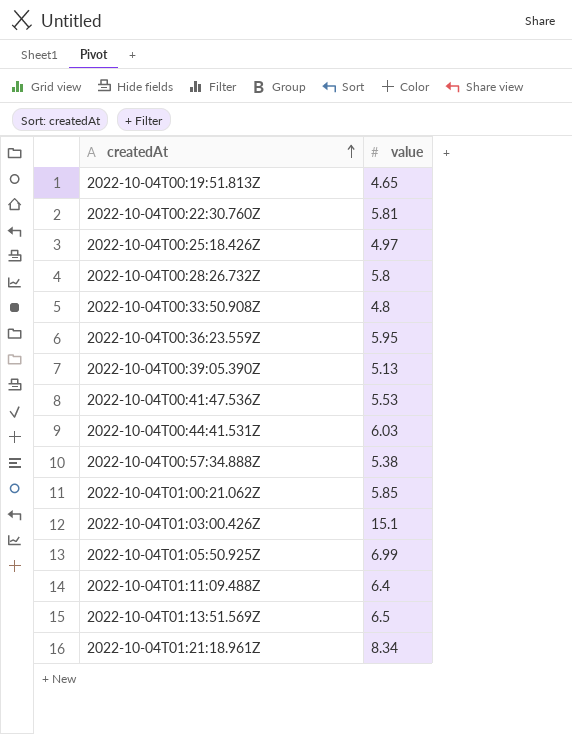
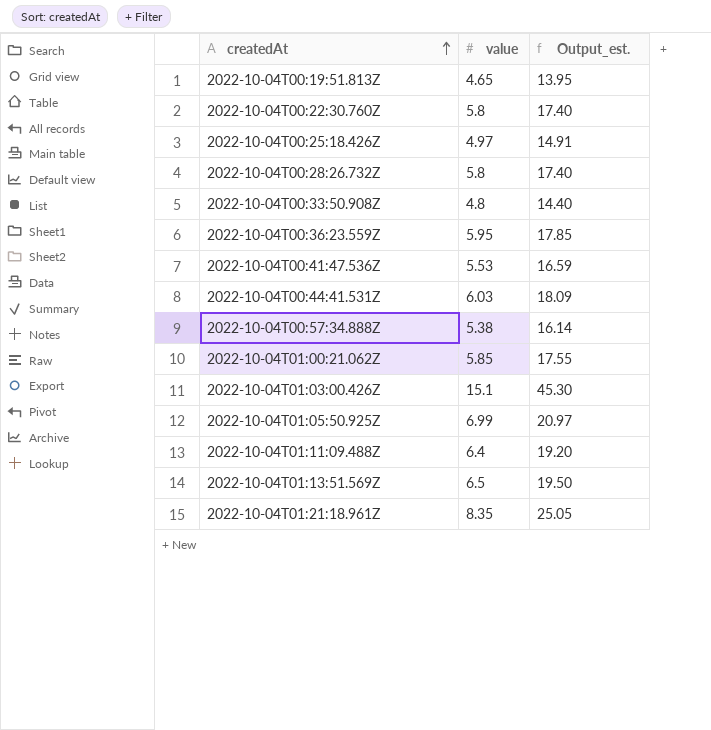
column Output_est. | formula: none -> [value] * 3
row 2022-10-04T00:39:05.390Z: 5.13 -> none
2022-10-04T00:22:30.760Z | value: 5.81 -> 5.8
2022-10-04T01:21:18.961Z | value: 8.34 -> 8.35

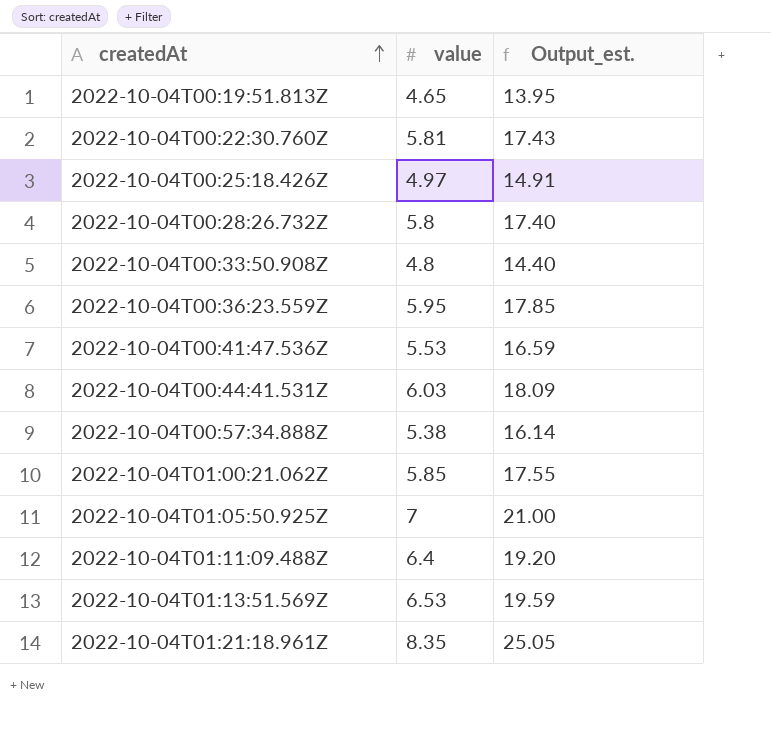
row 2022-10-04T01:03:00.426Z: 15.1 | 45.30 -> none
2022-10-04T00:22:30.760Z | value: 5.8 -> 5.81
2022-10-04T00:22:30.760Z | Output_est.: 17.40 -> 17.43
2022-10-04T01:05:50.925Z | value: 6.99 -> 7
2022-10-04T01:05:50.925Z | Output_est.: 20.97 -> 21.00
2022-10-04T01:13:51.569Z | value: 6.5 -> 6.53
2022-10-04T01:13:51.569Z | Output_est.: 19.50 -> 19.59

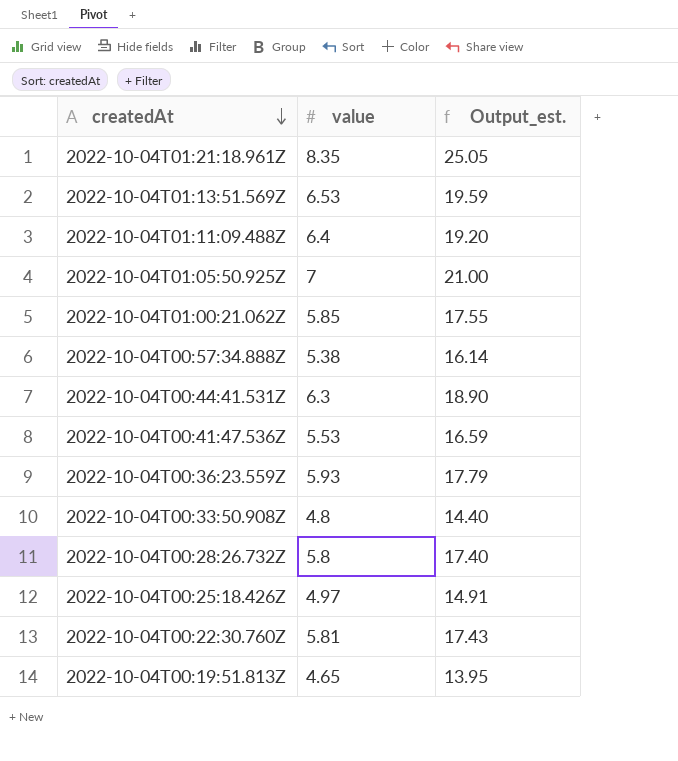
row order: createdAt ascending -> createdAt descending
2022-10-04T00:44:41.531Z | value: 6.03 -> 6.3
2022-10-04T00:44:41.531Z | Output_est.: 18.09 -> 18.90
2022-10-04T00:36:23.559Z | value: 5.95 -> 5.93
2022-10-04T00:36:23.559Z | Output_est.: 17.85 -> 17.79

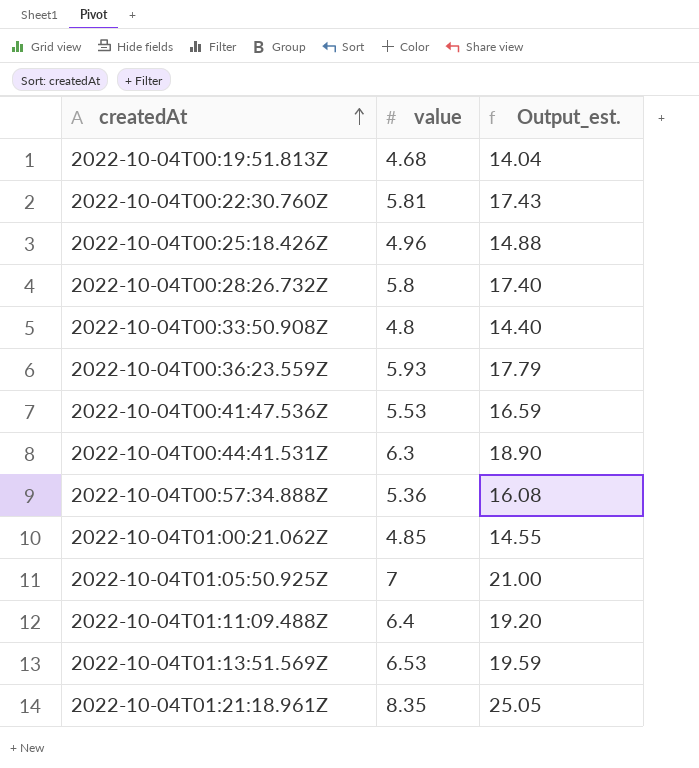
row order: createdAt descending -> createdAt ascending
2022-10-04T00:19:51.813Z | value: 4.65 -> 4.68
2022-10-04T00:19:51.813Z | Output_est.: 13.95 -> 14.04
2022-10-04T00:25:18.426Z | value: 4.97 -> 4.96
2022-10-04T00:25:18.426Z | Output_est.: 14.91 -> 14.88
2022-10-04T00:57:34.888Z | value: 5.38 -> 5.36
2022-10-04T00:57:34.888Z | Output_est.: 16.14 -> 16.08
2022-10-04T01:00:21.062Z | value: 5.85 -> 4.85
2022-10-04T01:00:21.062Z | Output_est.: 17.55 -> 14.55

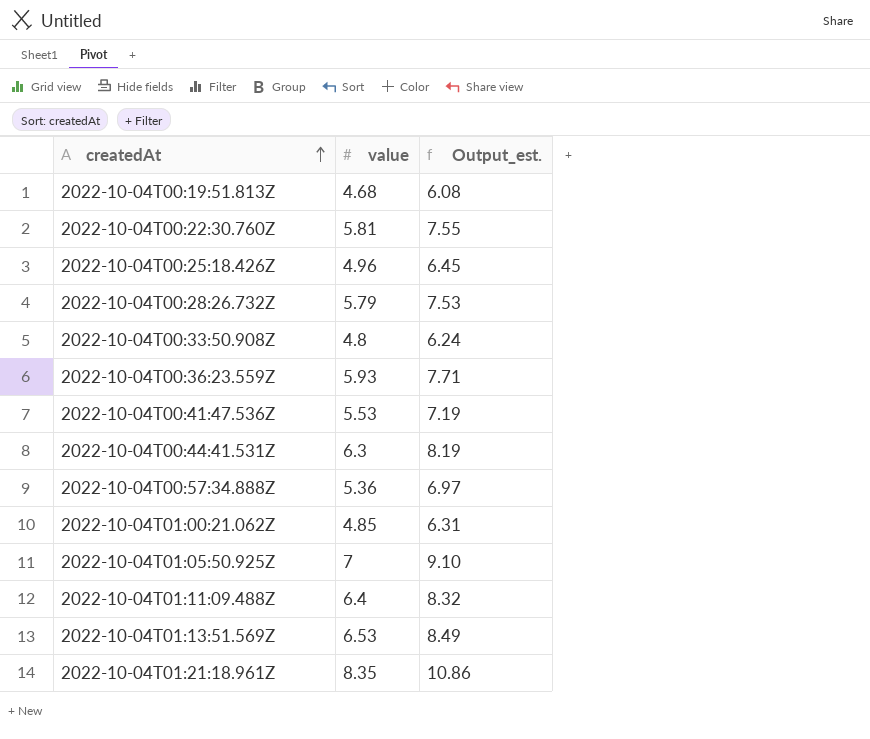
column Output_est. | formula: [value] * 3 -> [value] * 1.3
2022-10-04T00:28:26.732Z | value: 5.8 -> 5.79

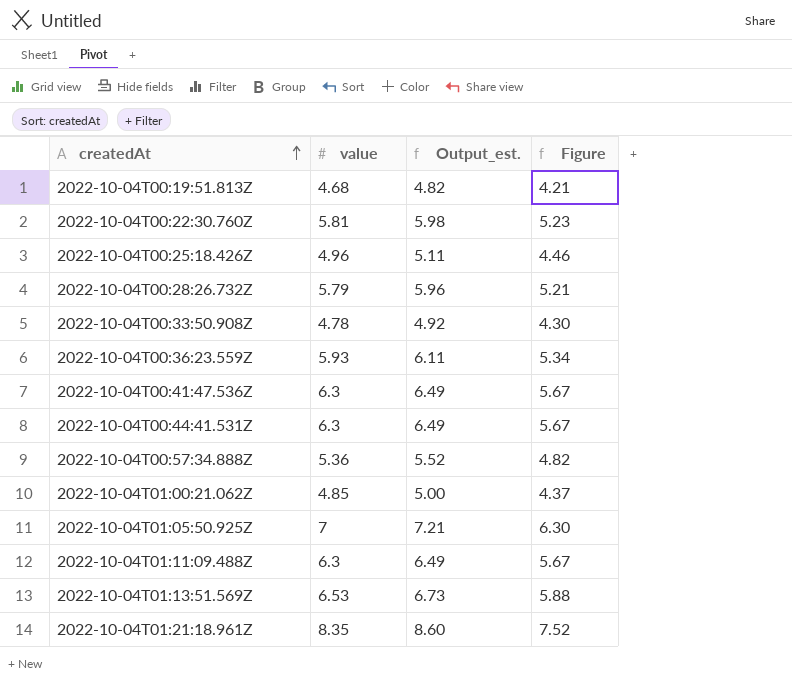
column Output_est. | formula: [value] * 1.3 -> [value] * 1.03
column Figure | formula: none -> [value] * 0.9
2022-10-04T00:33:50.908Z | value: 4.8 -> 4.78
2022-10-04T00:41:47.536Z | value: 5.53 -> 6.3
2022-10-04T01:11:09.488Z | value: 6.4 -> 6.3

